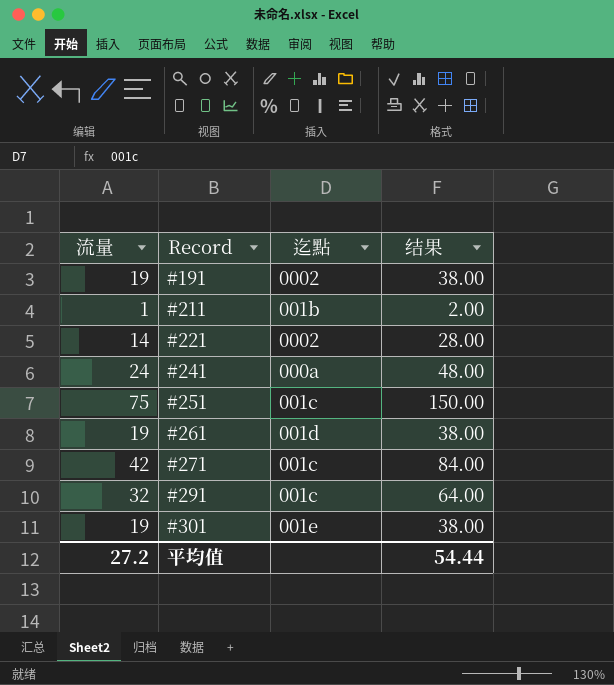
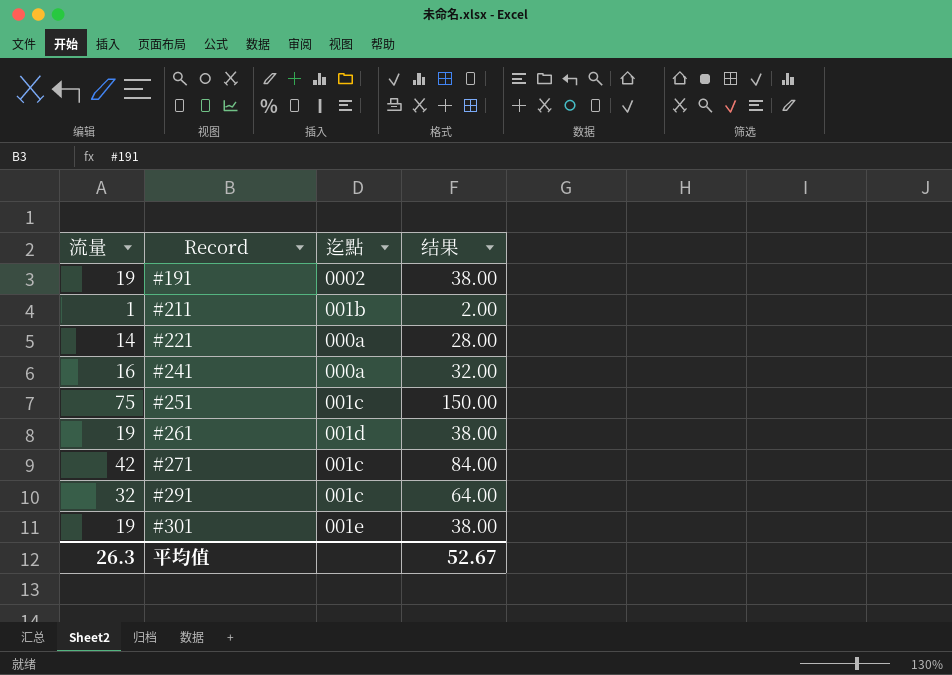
#221 | 迄點: 0002 -> 000a
#241 | 流量: 24 -> 16
#241 | 结果: 48.00 -> 32.00
平均值 | 流量: 27.2 -> 26.3
平均值 | 结果: 54.44 -> 52.67

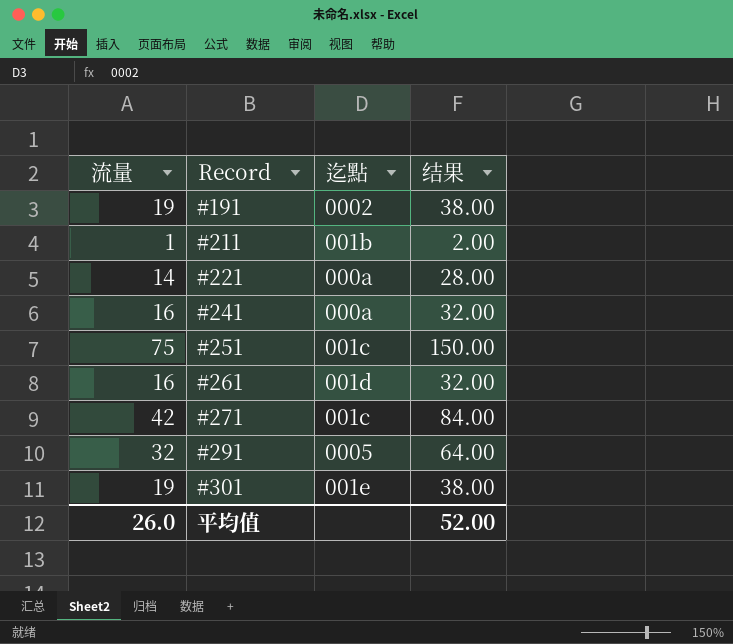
#261 | 流量: 19 -> 16
#261 | 结果: 38.00 -> 32.00
#291 | 迄點: 001c -> 0005
平均值 | 流量: 26.3 -> 26.0
平均值 | 结果: 52.67 -> 52.00

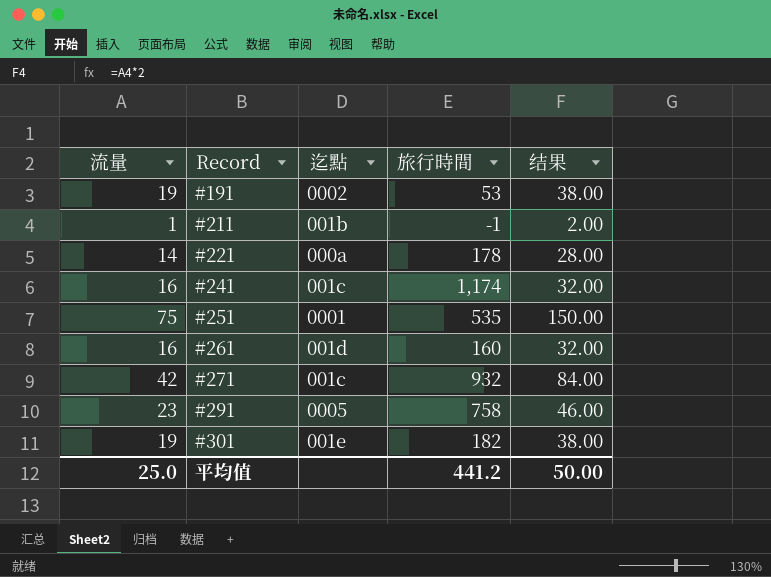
column 旅行時間 | position: none -> 4
#241 | 迄點: 000a -> 001c
#251 | 迄點: 001c -> 0001
#291 | 流量: 32 -> 23
#291 | 结果: 64.00 -> 46.00
平均值 | 流量: 26.0 -> 25.0
平均值 | 结果: 52.00 -> 50.00

